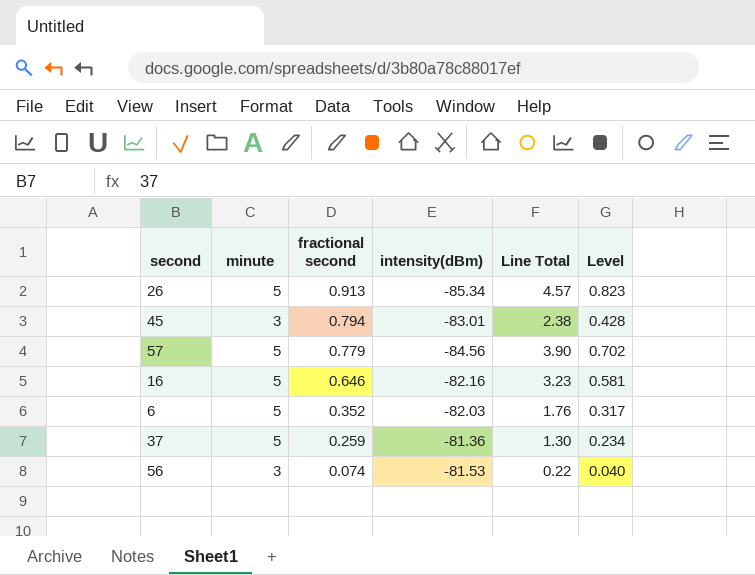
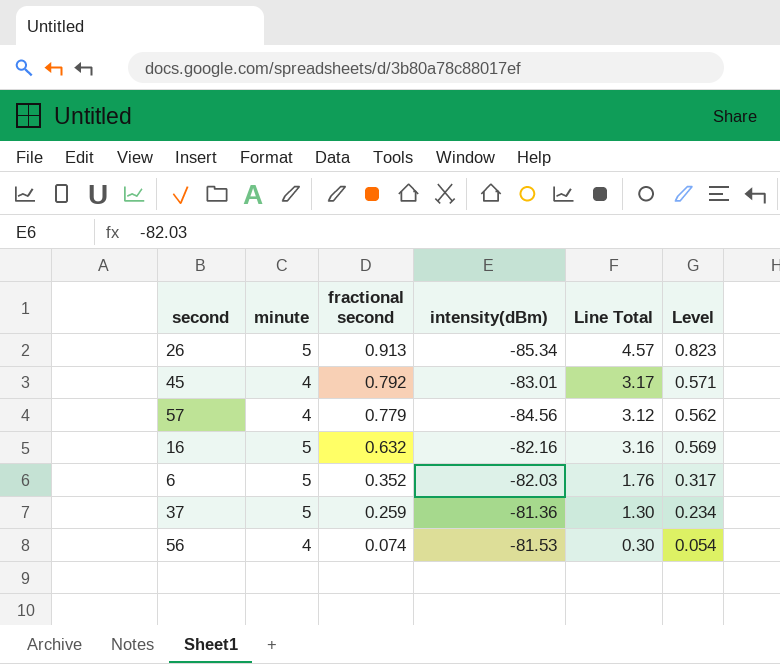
45 | minute: 3 -> 4
45 | fractional second: 0.794 -> 0.792
45 | Line Total: 2.38 -> 3.17
45 | Level: 0.428 -> 0.571
57 | minute: 5 -> 4
57 | Line Total: 3.90 -> 3.12
57 | Level: 0.702 -> 0.562
16 | fractional second: 0.646 -> 0.632
16 | Line Total: 3.23 -> 3.16
16 | Level: 0.581 -> 0.569
56 | minute: 3 -> 4
56 | Line Total: 0.22 -> 0.30
56 | Level: 0.040 -> 0.054

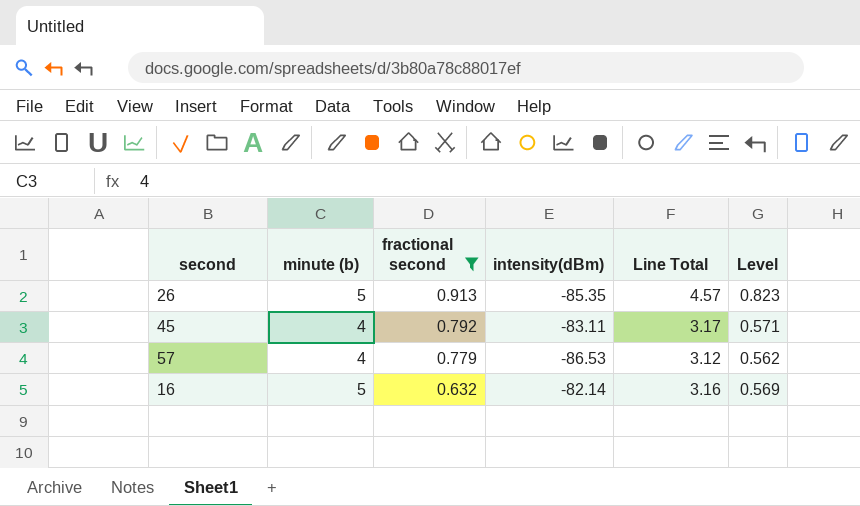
filter: none -> fractional second >= 0.632
column name: minute -> minute (b)
26 | intensity(dBm): -85.34 -> -85.35
45 | intensity(dBm): -83.01 -> -83.11
57 | intensity(dBm): -84.56 -> -86.53
16 | intensity(dBm): -82.16 -> -82.14

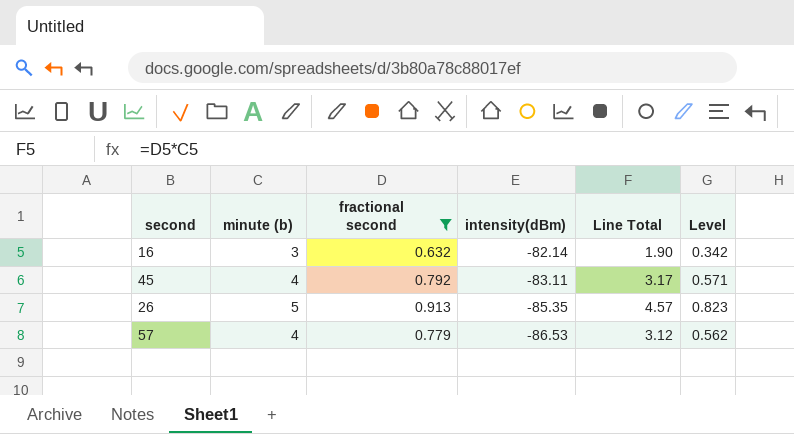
row order: fractional second descending -> intensity(dBm) descending
16 | minute (b): 5 -> 3
16 | Line Total: 3.16 -> 1.90
16 | Level: 0.569 -> 0.342

